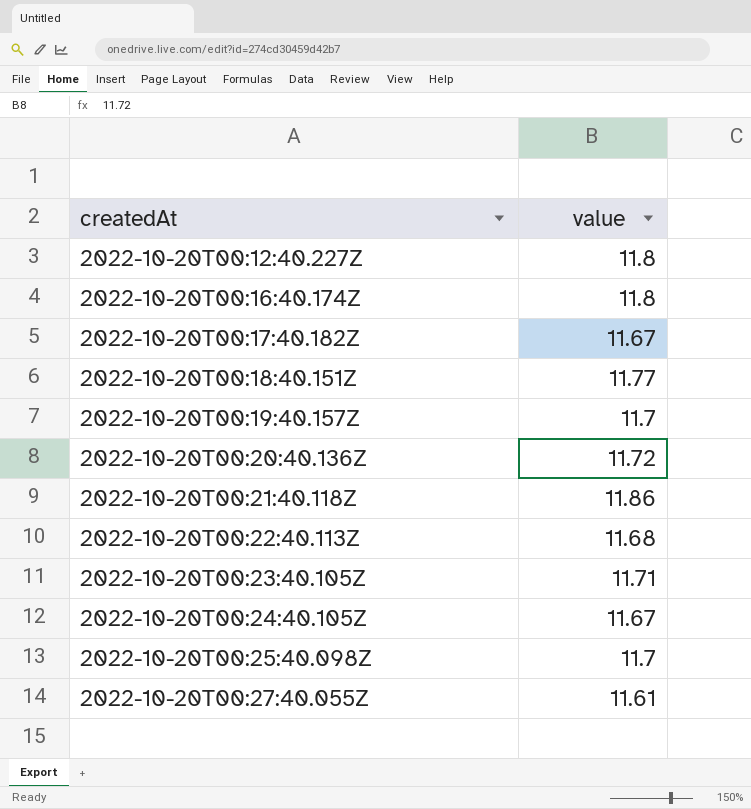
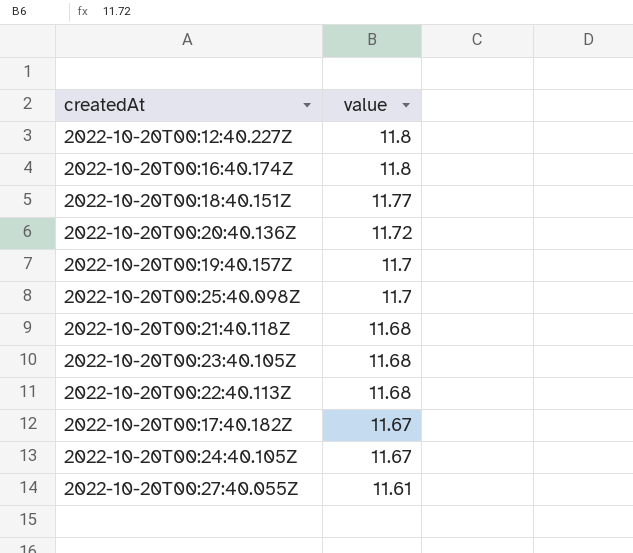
row order: createdAt ascending -> value descending
2022-10-20T00:21:40.118Z | value: 11.86 -> 11.68
2022-10-20T00:23:40.105Z | value: 11.71 -> 11.68

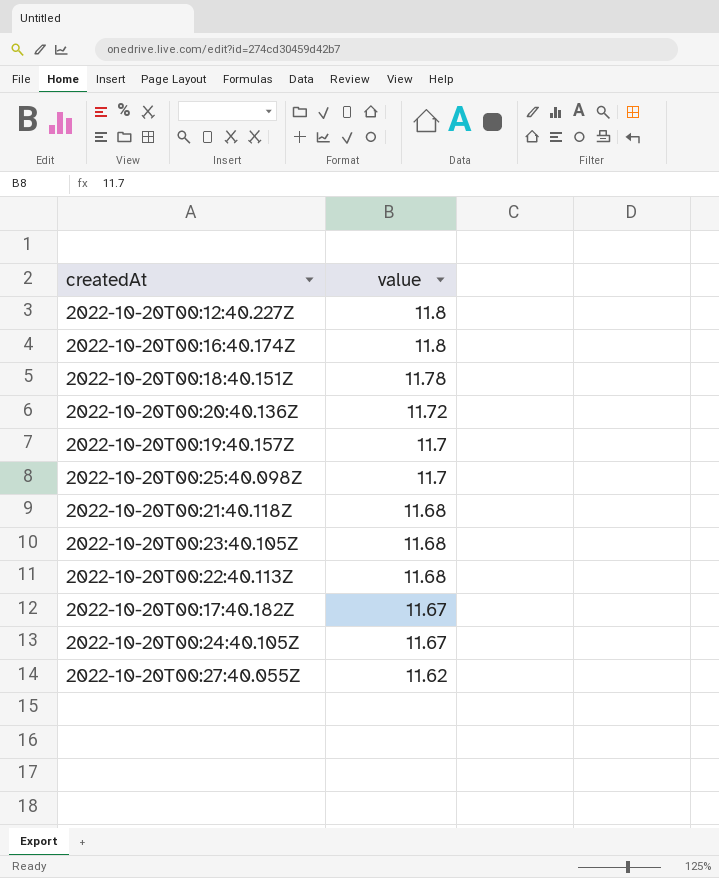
2022-10-20T00:18:40.151Z | value: 11.77 -> 11.78
2022-10-20T00:27:40.055Z | value: 11.61 -> 11.62

